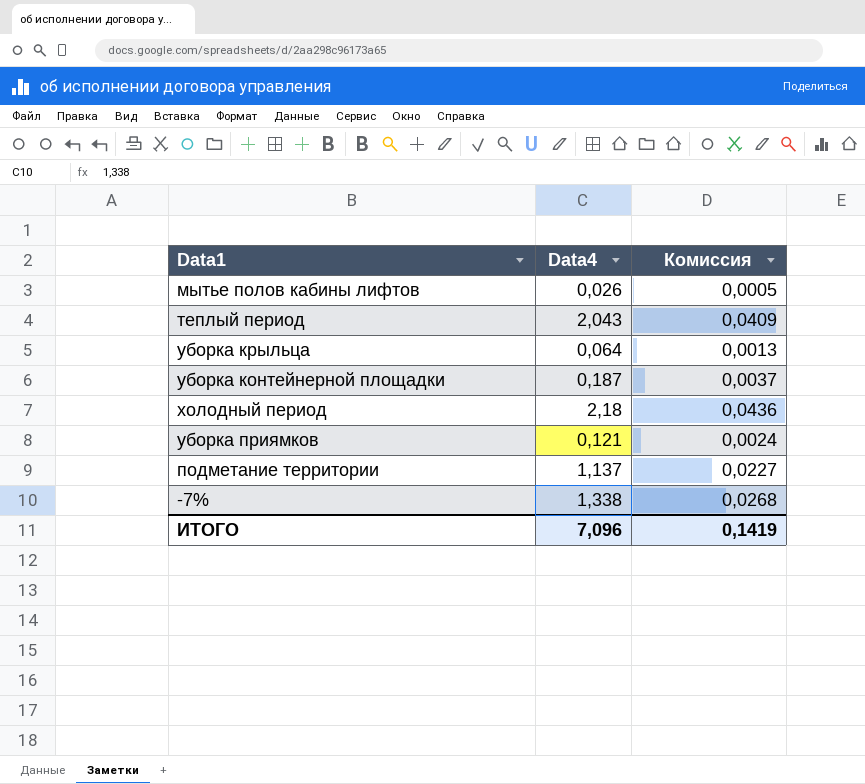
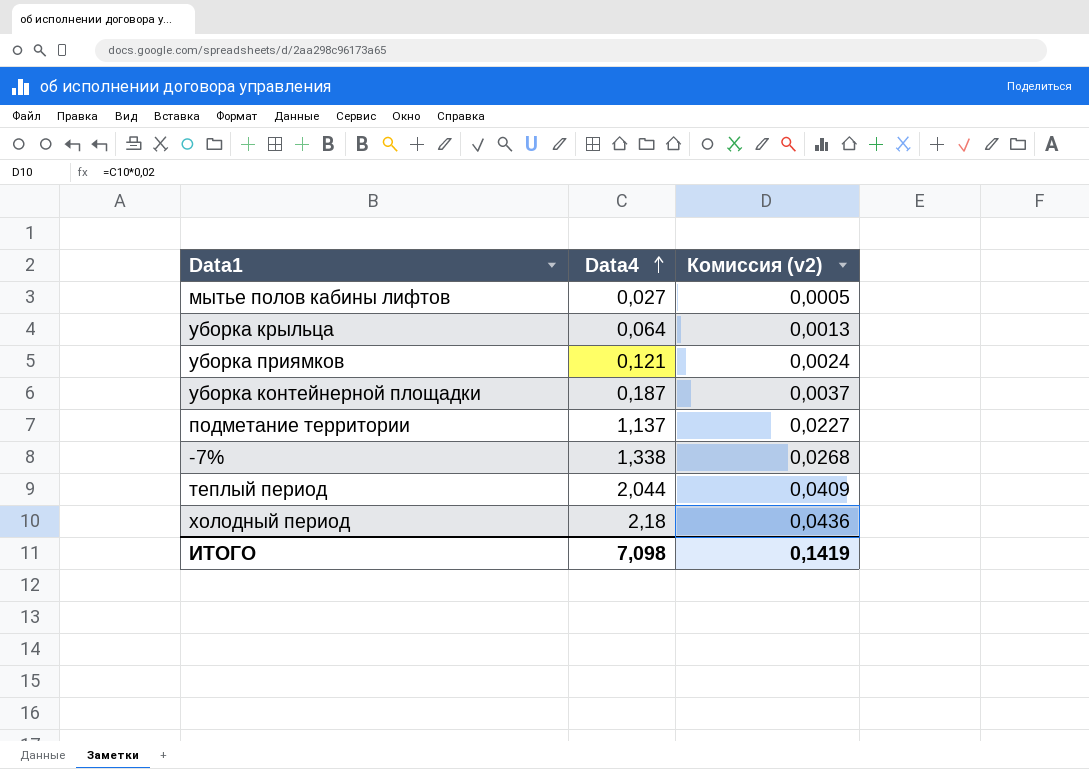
row order: none -> Data4 ascending
column name: Комиссия -> Комиссия (v2)
мытье полов кабины лифтов | Data4: 0,026 -> 0,027
теплый период | Data4: 2,043 -> 2,044
ИТОГО | Data4: 7,096 -> 7,098

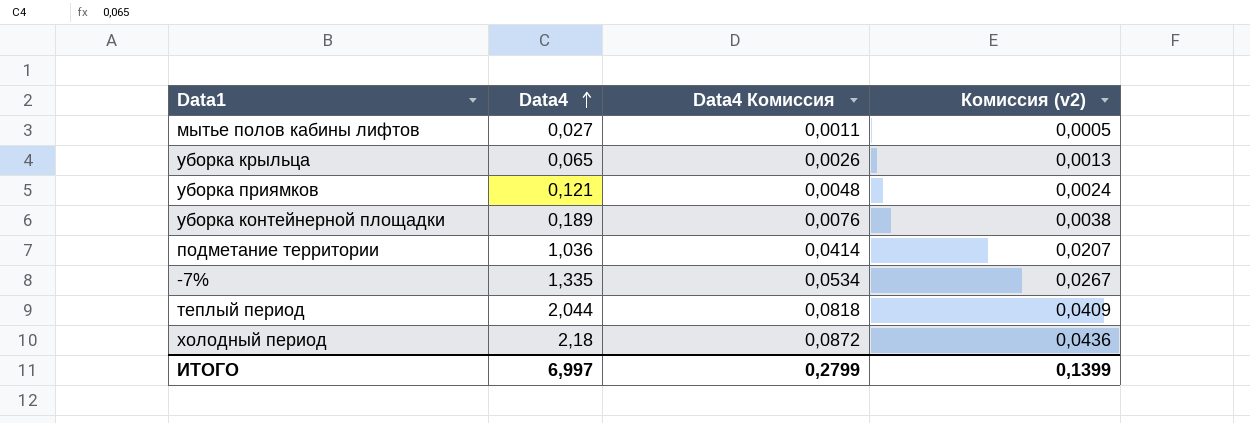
column Data4 Комиссия | formula: none -> [Data4] * 0,04
уборка крыльца | Data4: 0,064 -> 0,065
уборка контейнерной площадки | Data4: 0,187 -> 0,189
уборка контейнерной площадки | Комиссия (v2): 0,0037 -> 0,0038
подметание территории | Data4: 1,137 -> 1,036
подметание территории | Комиссия (v2): 0,0227 -> 0,0207
-7% | Data4: 1,338 -> 1,335
-7% | Комиссия (v2): 0,0268 -> 0,0267
ИТОГО | Data4: 7,098 -> 6,997
ИТОГО | Комиссия (v2): 0,1419 -> 0,1399

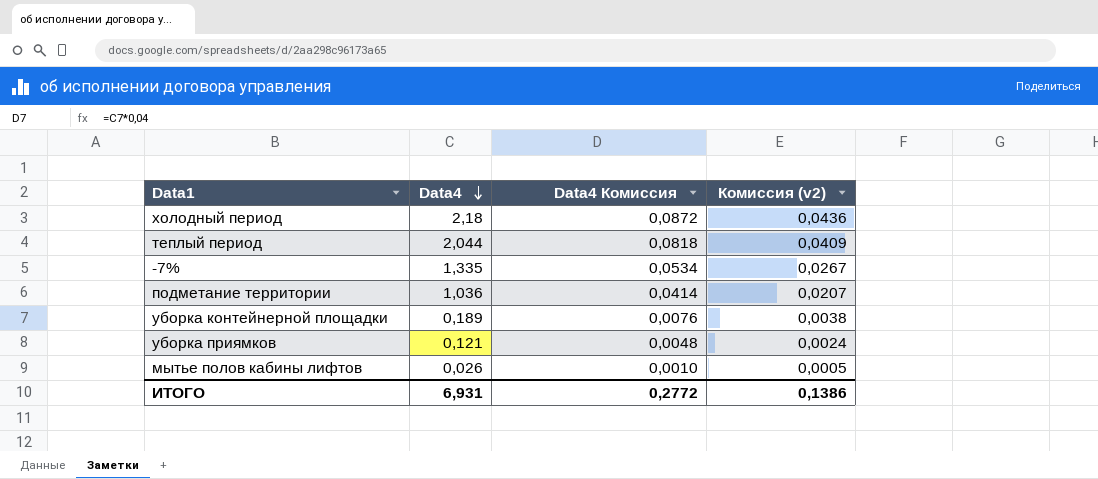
row order: Data4 ascending -> Data4 descending
row уборка крыльца: 0,065 | 0,0026 | 0,0013 -> none
мытье полов кабины лифтов | Data4: 0,027 -> 0,026
мытье полов кабины лифтов | Data4 Комиссия: 0,0011 -> 0,0010
ИТОГО | Data4: 6,997 -> 6,931
ИТОГО | Data4 Комиссия: 0,2799 -> 0,2772
ИТОГО | Комиссия (v2): 0,1399 -> 0,1386

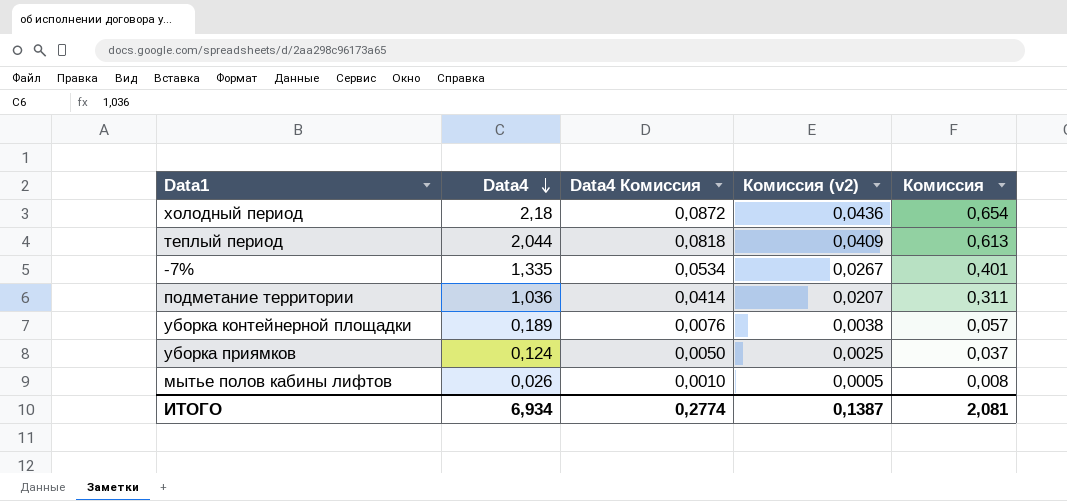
column Комиссия | formula: none -> [Data4] * 0,3
уборка приямков | Data4: 0,121 -> 0,124
уборка приямков | Data4 Комиссия: 0,0048 -> 0,0050
уборка приямков | Комиссия (v2): 0,0024 -> 0,0025
ИТОГО | Data4: 6,931 -> 6,934
ИТОГО | Data4 Комиссия: 0,2772 -> 0,2774
ИТОГО | Комиссия (v2): 0,1386 -> 0,1387

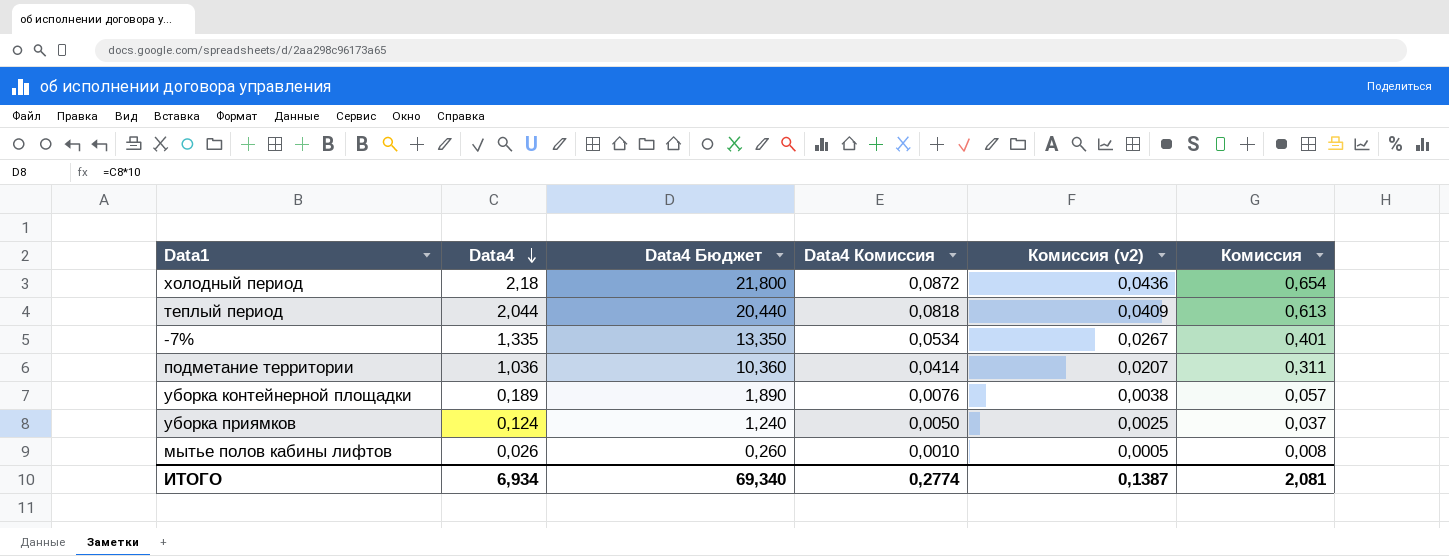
column Data4 Бюджет | formula: none -> [Data4] * 10

